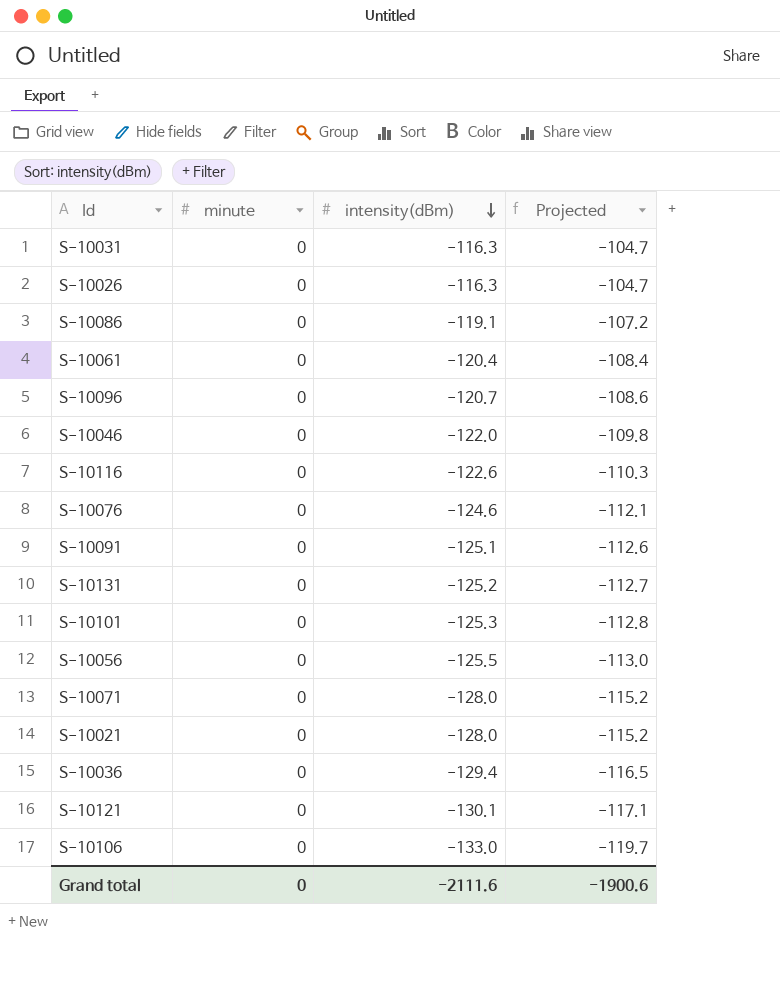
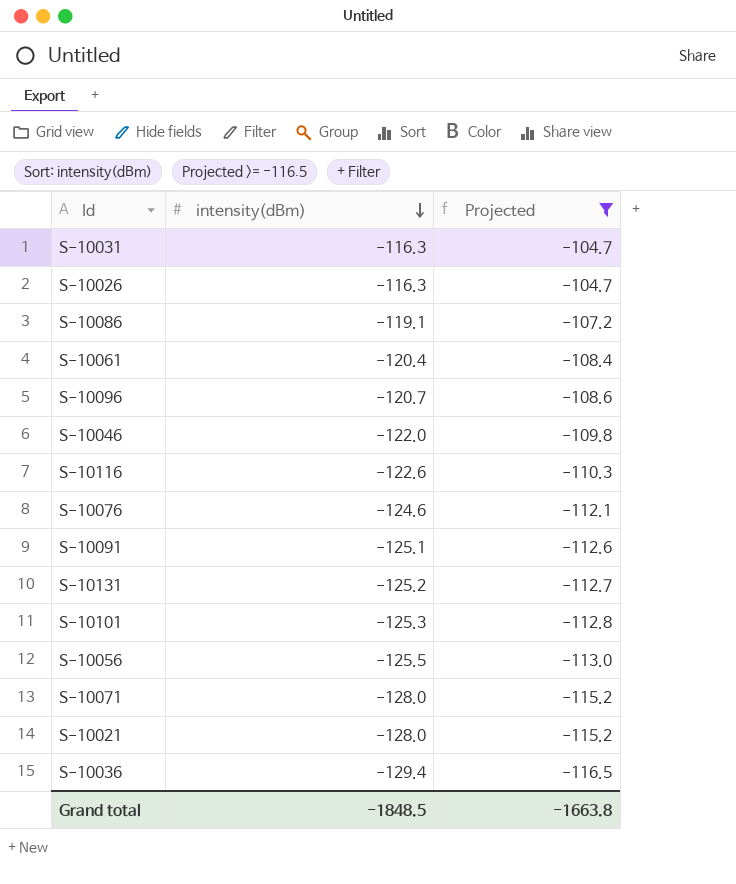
filter: none -> Projected >= -116.5
column minute | position: 2 -> none
Grand total | intensity(dBm): -2111.6 -> -1848.5
Grand total | Projected: -1900.6 -> -1663.8

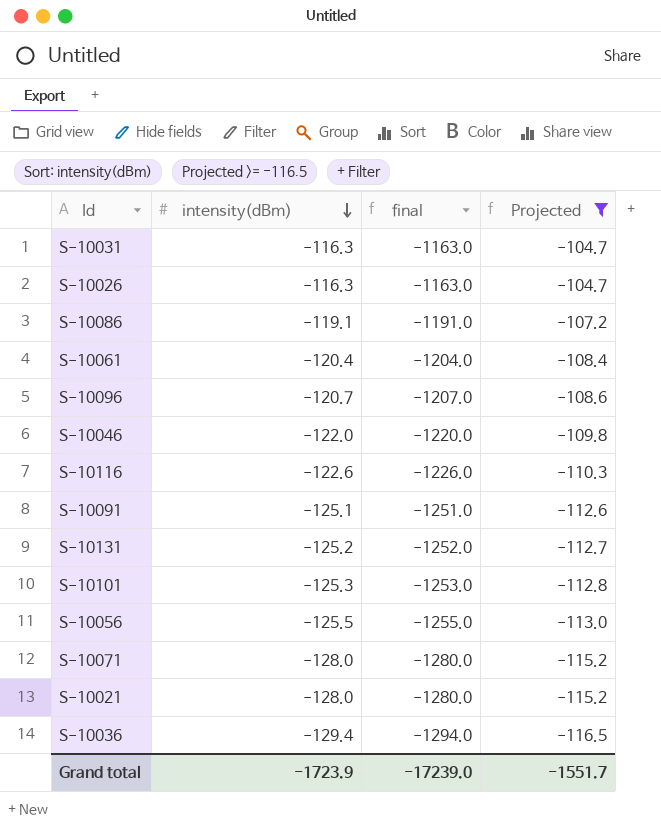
column final | formula: none -> [intensity(dBm)] * 10
row S-10076: -124.6 | -112.1 -> none
Grand total | intensity(dBm): -1848.5 -> -1723.9
Grand total | Projected: -1663.8 -> -1551.7

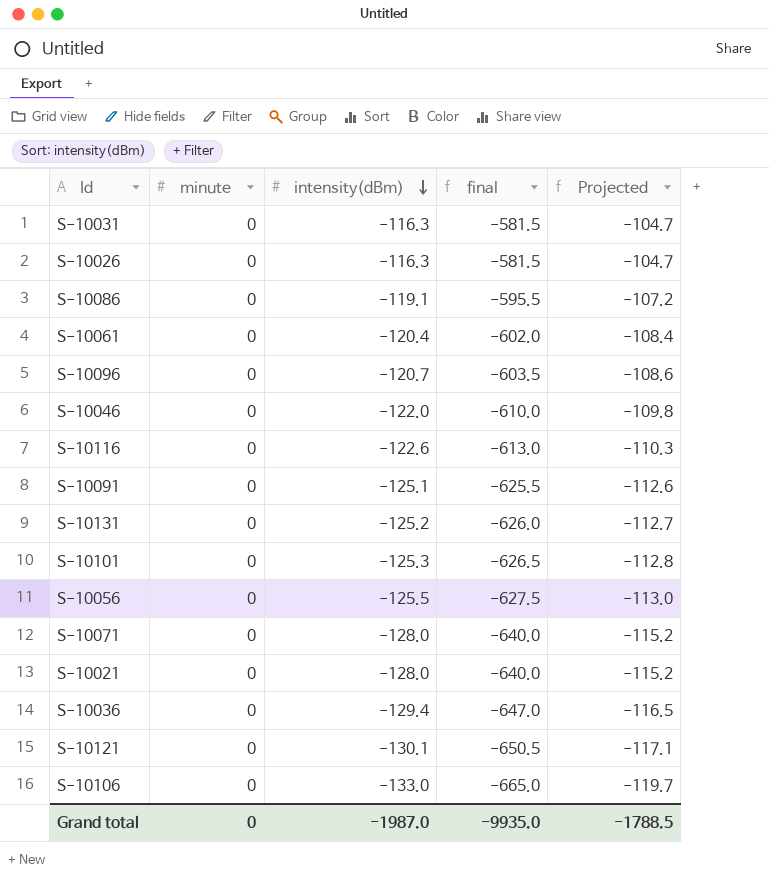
filter: Projected >= -116.5 -> none
column minute | position: none -> 2
column final | formula: [intensity(dBm)] * 10 -> [intensity(dBm)] * 5
Grand total | intensity(dBm): -1723.9 -> -1987.0
Grand total | final: -17239.0 -> -9935.0
Grand total | Projected: -1551.7 -> -1788.5

